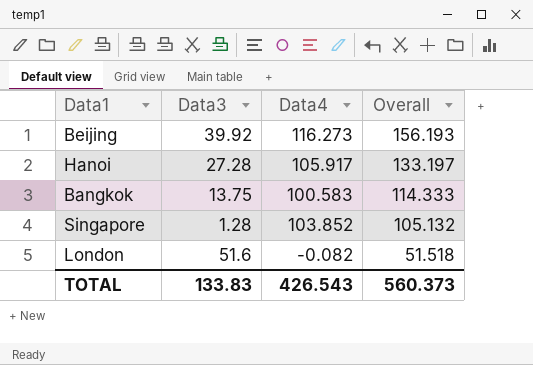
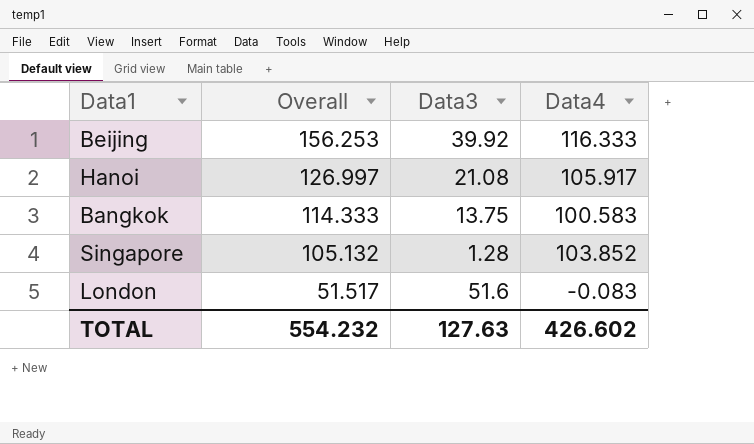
column Overall | position: 4 -> 2
Beijing | Overall: 156.193 -> 156.253
Beijing | Data4: 116.273 -> 116.333
Hanoi | Overall: 133.197 -> 126.997
Hanoi | Data3: 27.28 -> 21.08
London | Overall: 51.518 -> 51.517
London | Data4: -0.082 -> -0.083
TOTAL | Overall: 560.373 -> 554.232
TOTAL | Data3: 133.83 -> 127.63
TOTAL | Data4: 426.543 -> 426.602

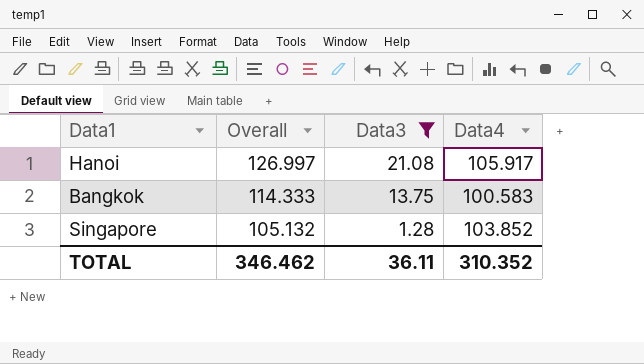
filter: none -> Data3 <= 21.08
TOTAL | Overall: 554.232 -> 346.462
TOTAL | Data3: 127.63 -> 36.11
TOTAL | Data4: 426.602 -> 310.352

